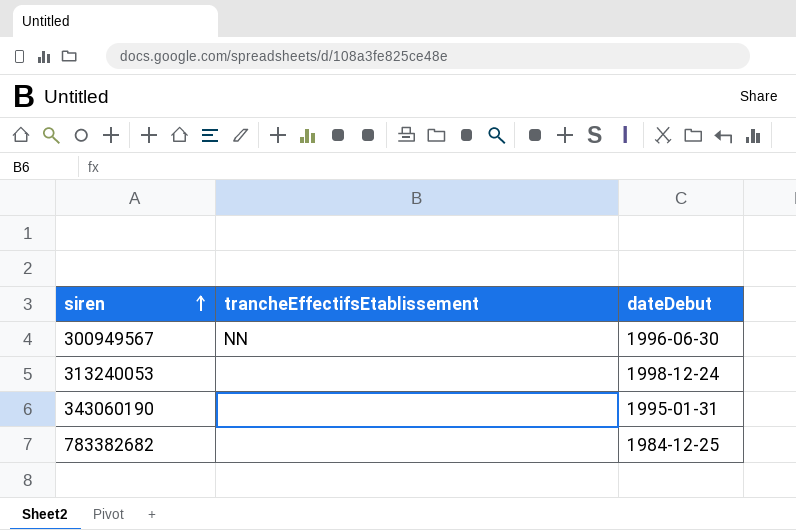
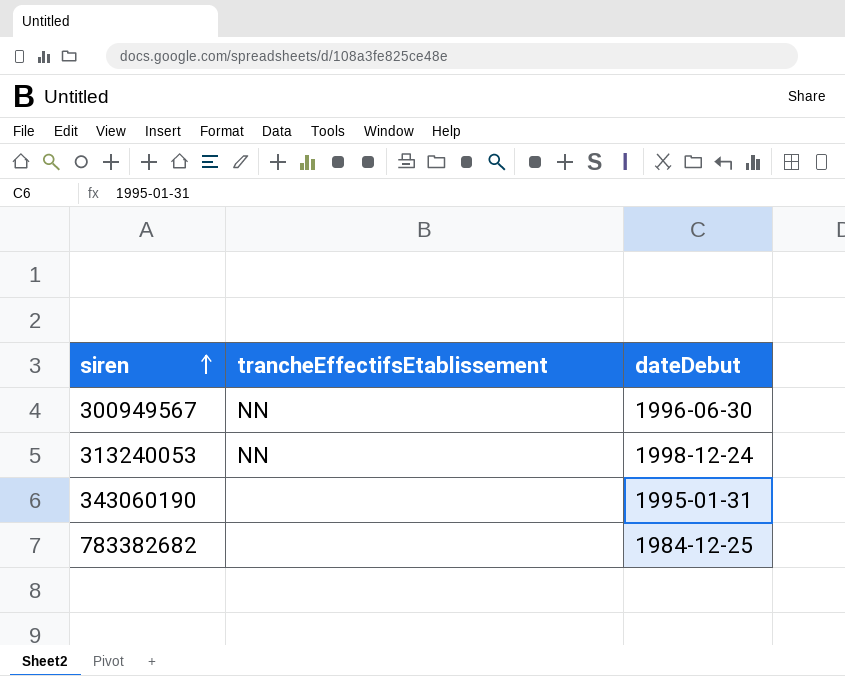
313240053 | trancheEffectifsEtablissement: none -> NN

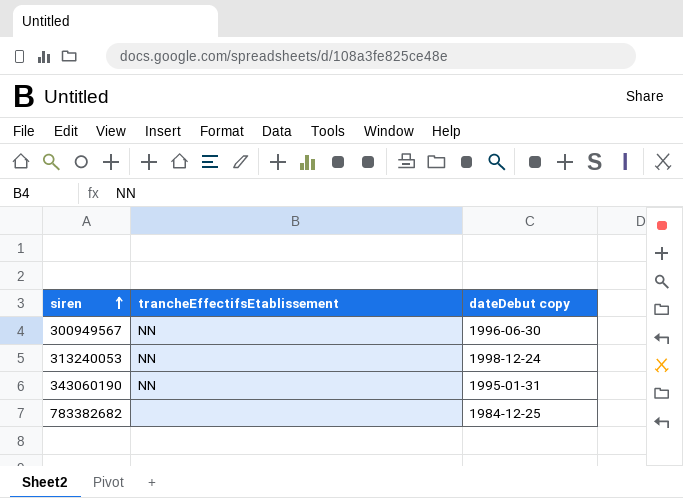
column name: dateDebut -> dateDebut copy
343060190 | trancheEffectifsEtablissement: none -> NN

